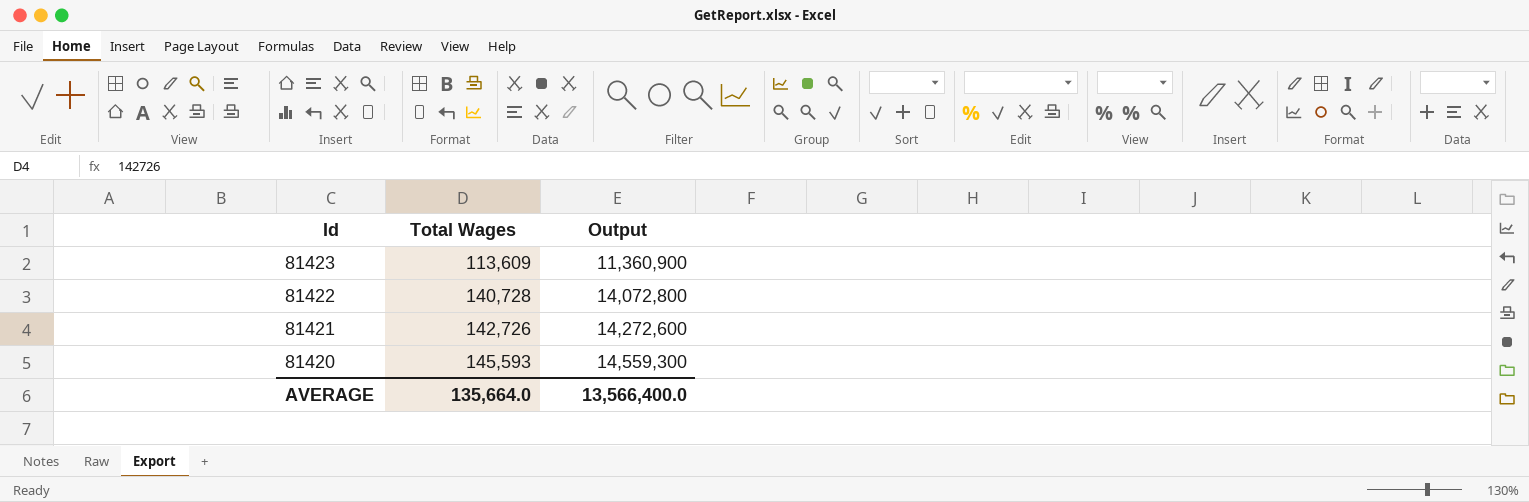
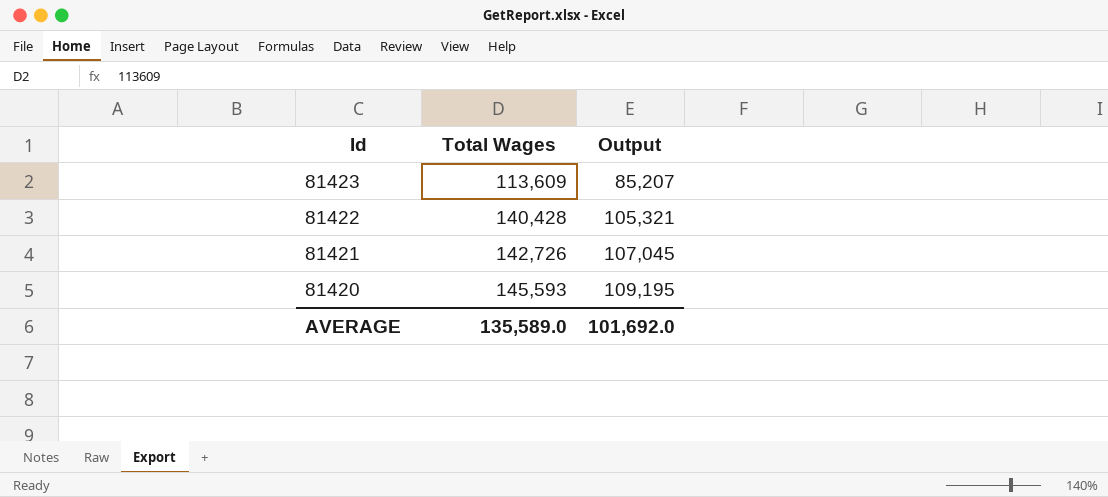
column Output | formula: [Total Wages] * 100 -> [Total Wages] * 0.75
81422 | Total Wages: 140,728 -> 140,428
AVERAGE | Total Wages: 135,664.0 -> 135,589.0
AVERAGE | Output: 13,566,400.0 -> 101,692.0

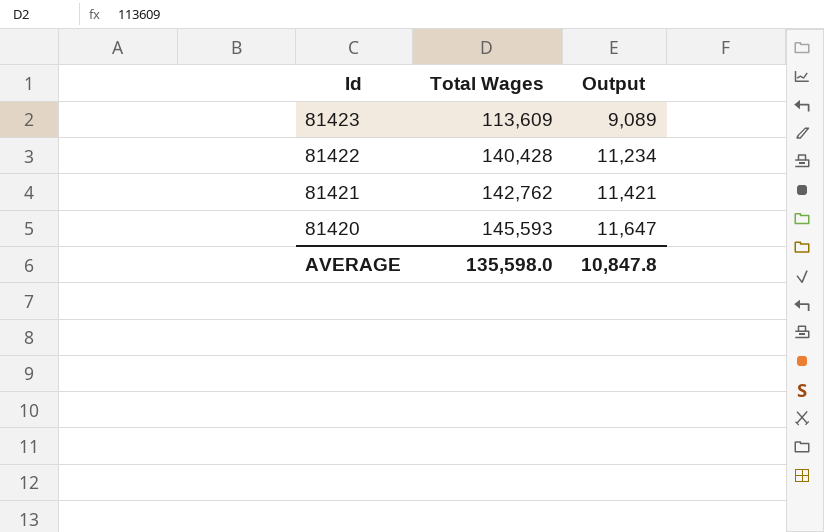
column Output | formula: [Total Wages] * 0.75 -> [Total Wages] * 0.08
81421 | Total Wages: 142,726 -> 142,762
AVERAGE | Total Wages: 135,589.0 -> 135,598.0
AVERAGE | Output: 101,692.0 -> 10,847.8

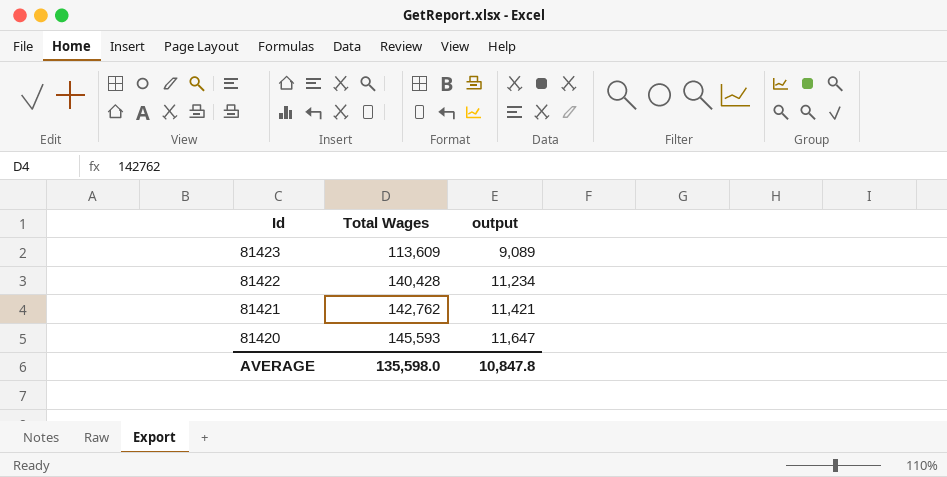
column name: Output -> output

